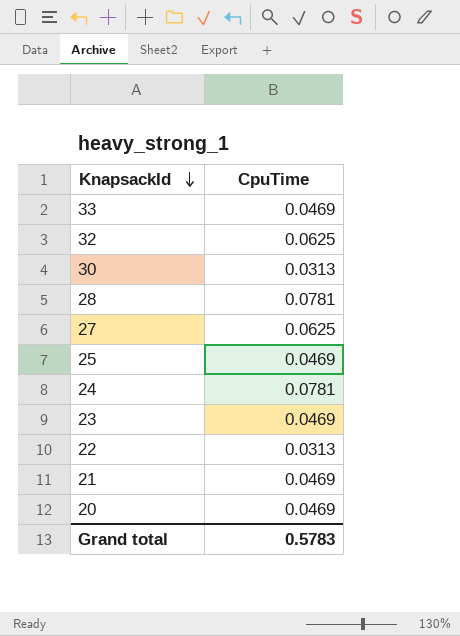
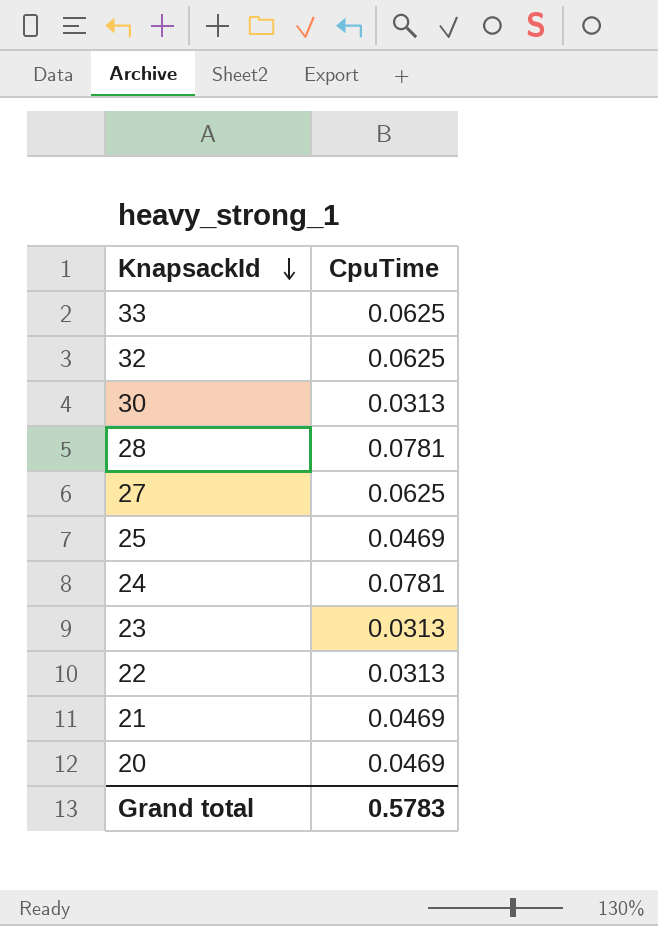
33 | CpuTime: 0.0469 -> 0.0625
23 | CpuTime: 0.0469 -> 0.0313

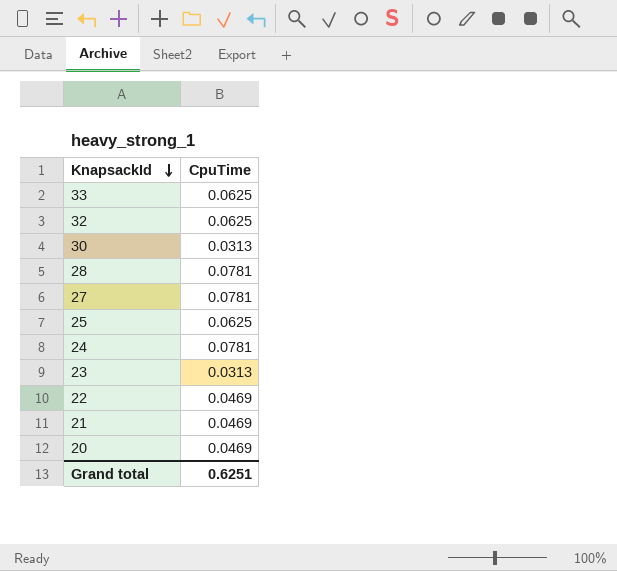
27 | CpuTime: 0.0625 -> 0.0781
25 | CpuTime: 0.0469 -> 0.0625
22 | CpuTime: 0.0313 -> 0.0469
Grand total | CpuTime: 0.5783 -> 0.6251

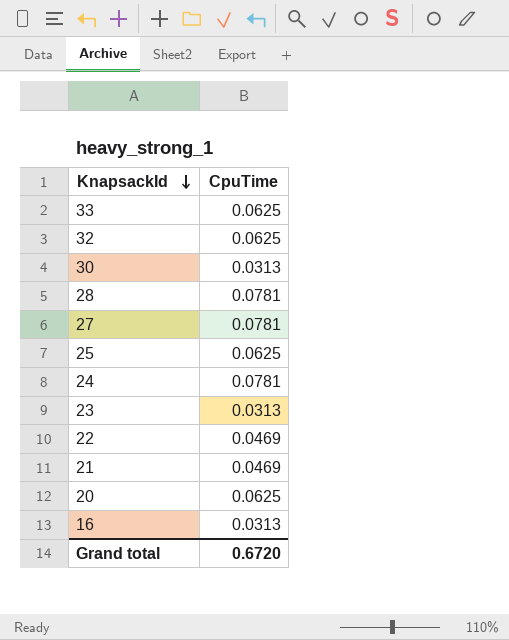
20 | CpuTime: 0.0469 -> 0.0625
row 16: none -> 0.0313
Grand total | CpuTime: 0.6251 -> 0.6720

